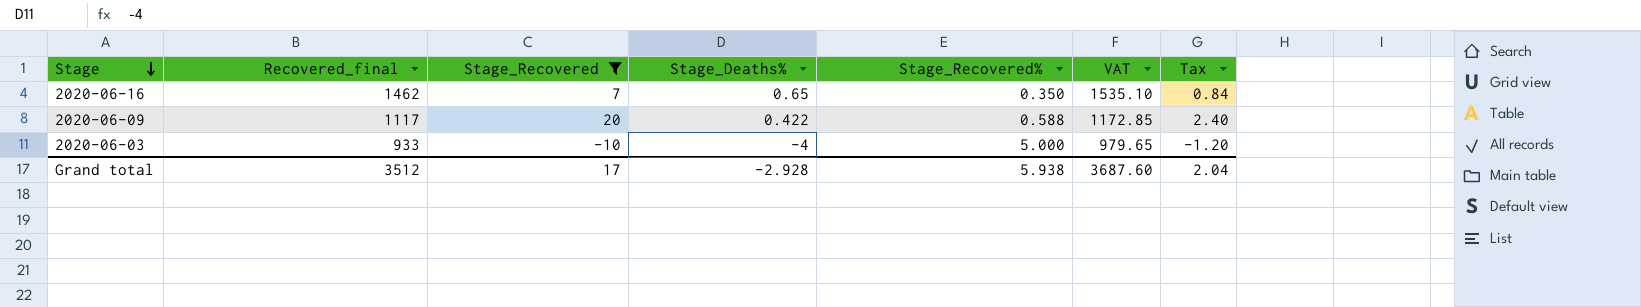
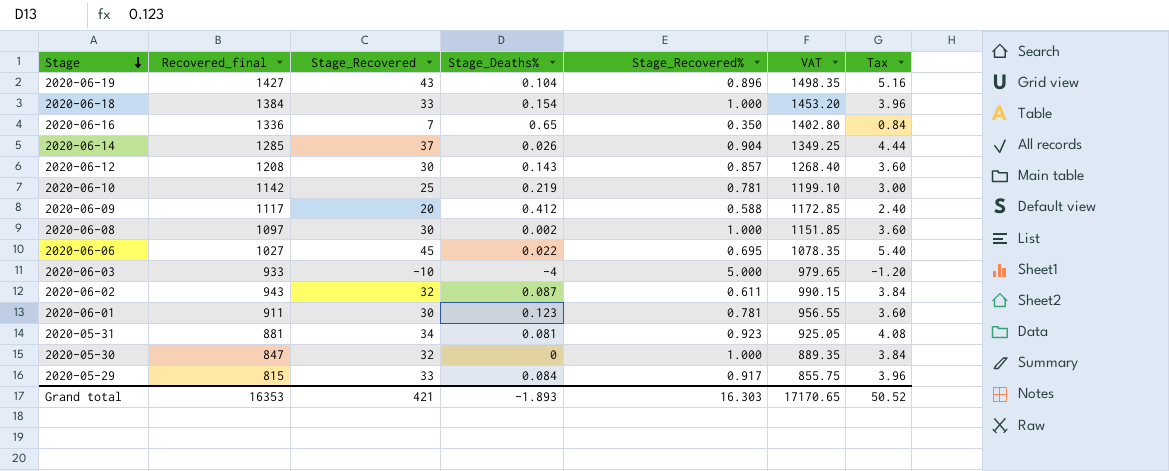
filter: Stage_Recovered <= 20 -> none
2020-06-16 | Recovered_final: 1462 -> 1336
2020-06-16 | VAT: 1535.10 -> 1402.80
2020-06-09 | Stage_Deaths%: 0.422 -> 0.412
Grand total | Recovered_final: 3512 -> 16353
Grand total | Stage_Recovered: 17 -> 421
Grand total | Stage_Deaths%: -2.928 -> -1.893
Grand total | Stage_Recovered%: 5.938 -> 16.303
Grand total | VAT: 3687.60 -> 17170.65
Grand total | Tax: 2.04 -> 50.52

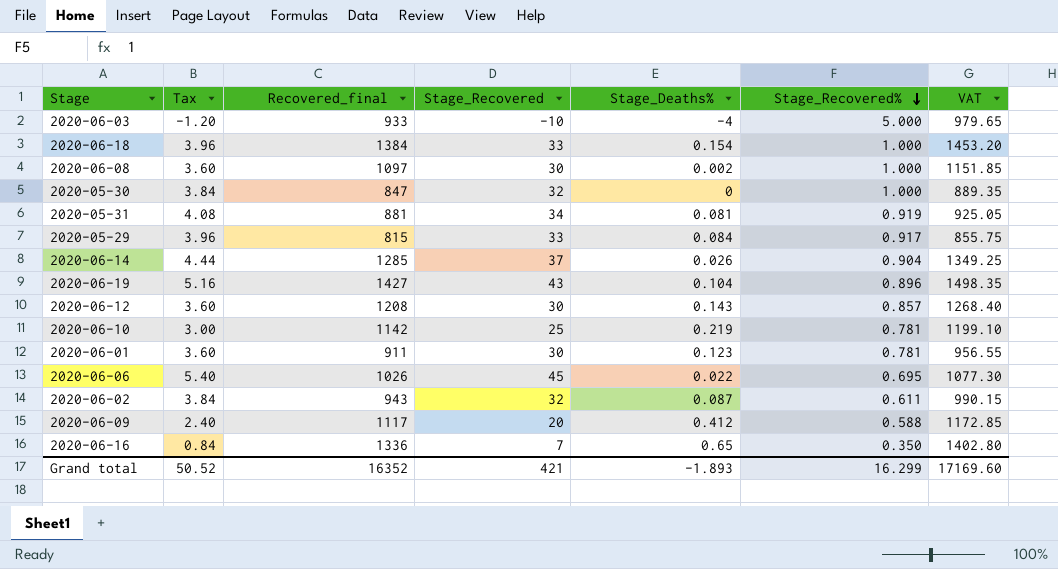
row order: Stage descending -> Stage_Recovered% descending
column Tax | position: 7 -> 2
2020-05-31 | Stage_Recovered%: 0.923 -> 0.919
2020-06-06 | Recovered_final: 1027 -> 1026
2020-06-06 | VAT: 1078.35 -> 1077.30
Grand total | Recovered_final: 16353 -> 16352
Grand total | Stage_Recovered%: 16.303 -> 16.299
Grand total | VAT: 17170.65 -> 17169.60

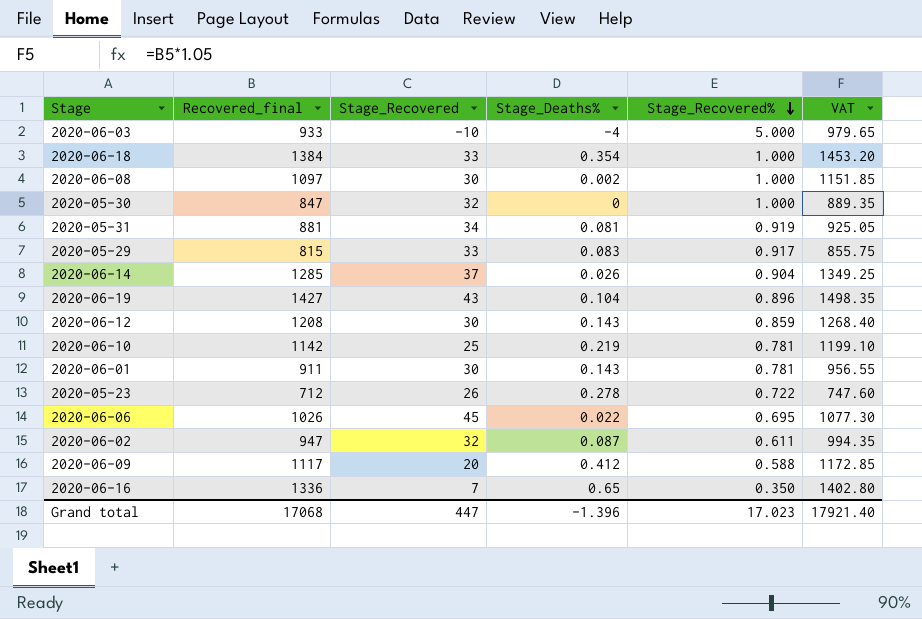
column Tax | formula: [Stage_Recovered] * 0.12 -> none
2020-06-18 | Stage_Deaths%: 0.154 -> 0.354
2020-05-29 | Stage_Deaths%: 0.084 -> 0.083
2020-06-12 | Stage_Recovered%: 0.857 -> 0.859
2020-06-01 | Stage_Deaths%: 0.123 -> 0.143
row 2020-05-23: none -> 712 | 26 | 0.278 | 0.722 | 747.60
2020-06-02 | Recovered_final: 943 -> 947
2020-06-02 | VAT: 990.15 -> 994.35
Grand total | Recovered_final: 16352 -> 17068
Grand total | Stage_Recovered: 421 -> 447
Grand total | Stage_Deaths%: -1.893 -> -1.396
Grand total | Stage_Recovered%: 16.299 -> 17.023
Grand total | VAT: 17169.60 -> 17921.40

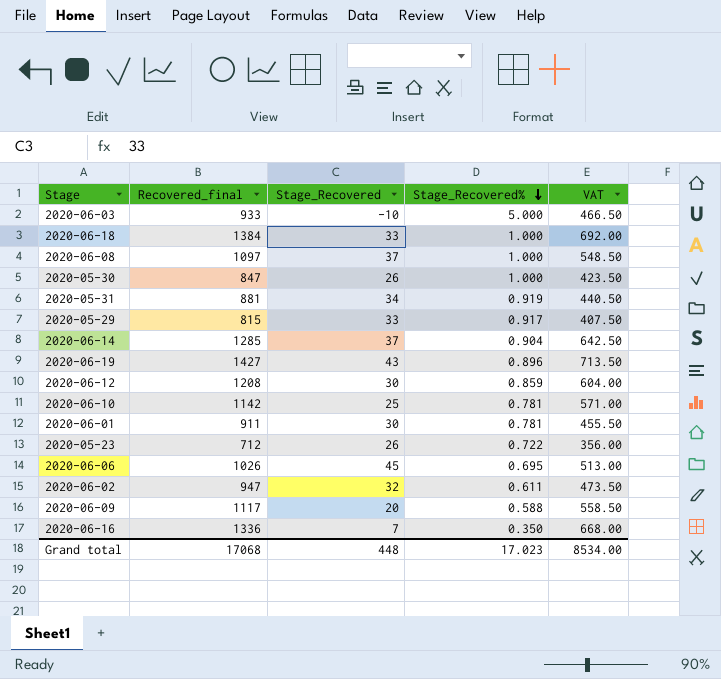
column Stage_Deaths% | position: 4 -> none
column VAT | formula: [Recovered_final] * 1.05 -> [Recovered_final] * 0.5
2020-06-08 | Stage_Recovered: 30 -> 37
2020-05-30 | Stage_Recovered: 32 -> 26
Grand total | Stage_Recovered: 447 -> 448
Grand total | VAT: 17921.40 -> 8534.00

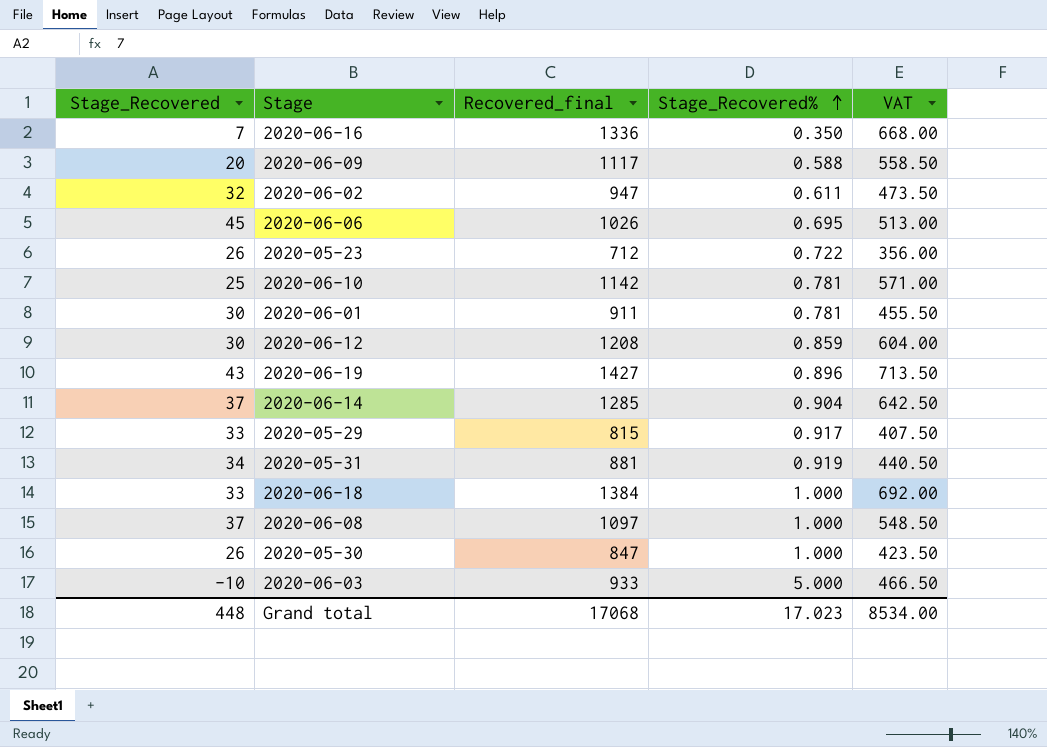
row order: Stage_Recovered% descending -> Stage_Recovered% ascending
column Stage_Recovered | position: 3 -> 1

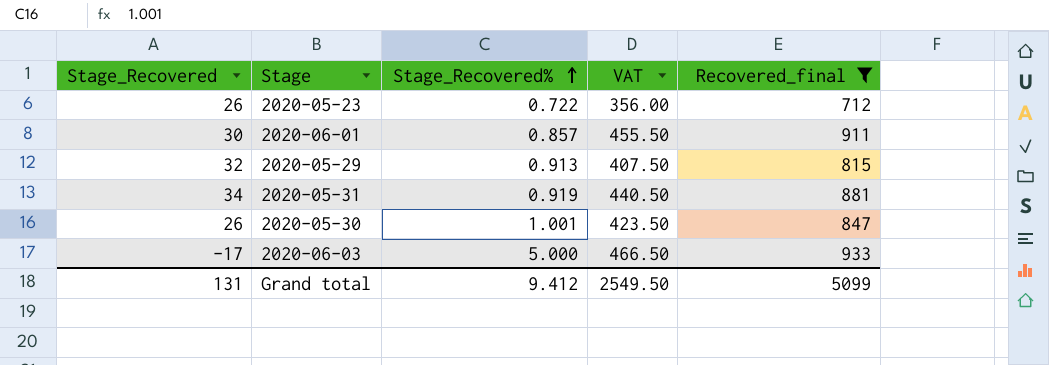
filter: none -> Recovered_final <= 933
column Recovered_final | position: 3 -> 5
2020-06-01 | Stage_Recovered%: 0.781 -> 0.857
2020-05-29 | Stage_Recovered: 33 -> 32
2020-05-29 | Stage_Recovered%: 0.917 -> 0.913
2020-05-30 | Stage_Recovered%: 1.000 -> 1.001
2020-06-03 | Stage_Recovered: -10 -> -17
Grand total | Stage_Recovered: 448 -> 131
Grand total | Stage_Recovered%: 17.023 -> 9.412
Grand total | VAT: 8534.00 -> 2549.50
Grand total | Recovered_final: 17068 -> 5099

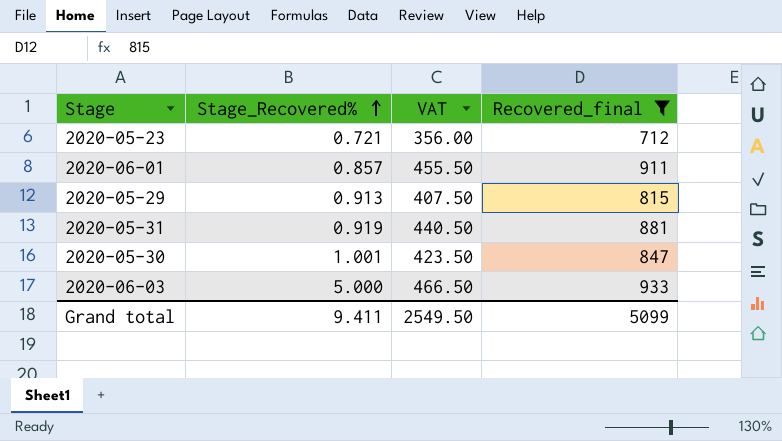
column Stage_Recovered | position: 1 -> none
2020-05-23 | Stage_Recovered%: 0.722 -> 0.721
Grand total | Stage_Recovered%: 9.412 -> 9.411

